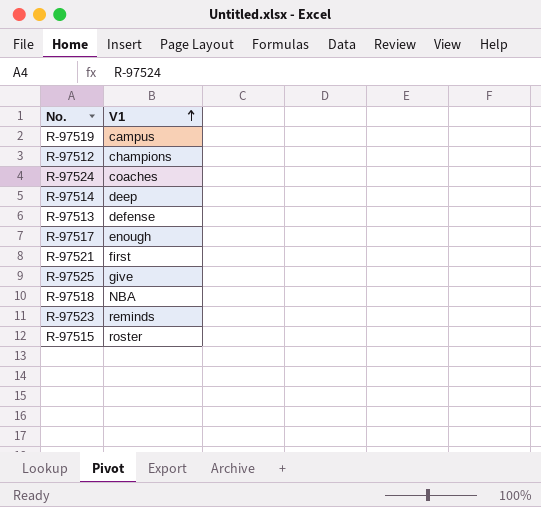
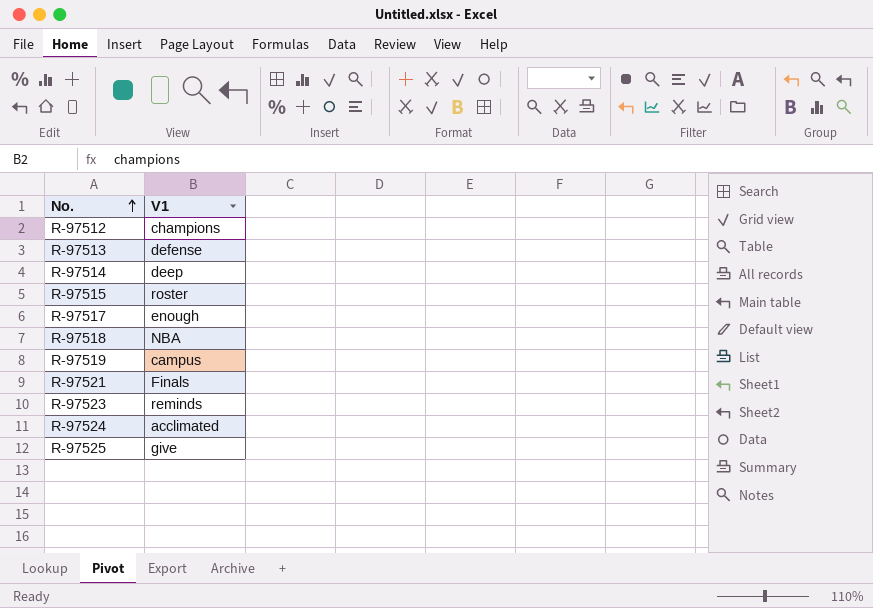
row order: V1 ascending -> No. ascending
R-97521 | V1: first -> Finals
R-97524 | V1: coaches -> acclimated

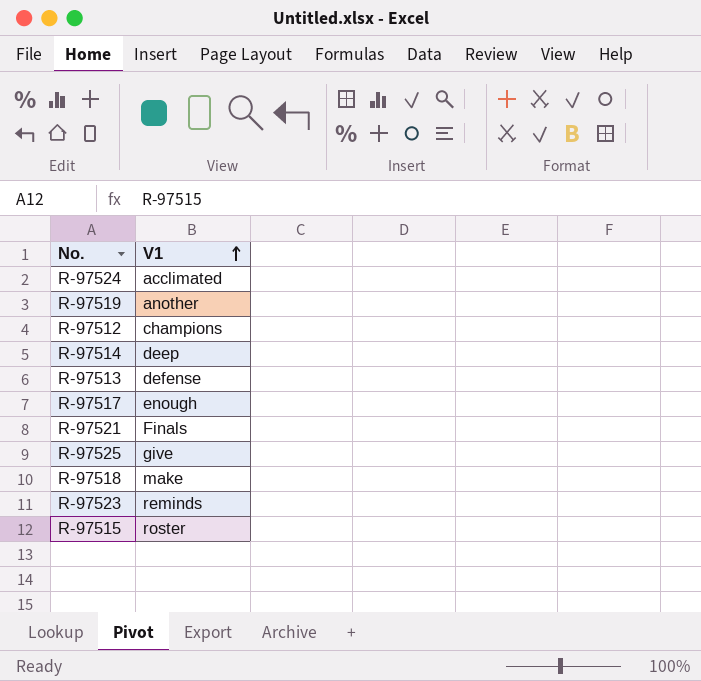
row order: No. ascending -> V1 ascending
R-97519 | V1: campus -> another
R-97518 | V1: NBA -> make

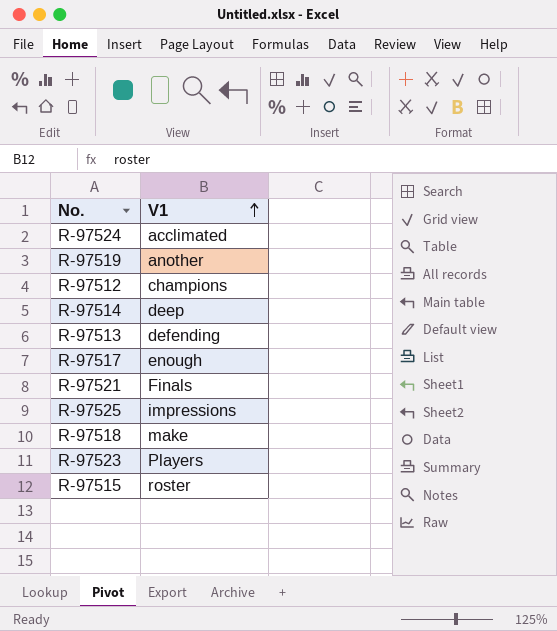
R-97513 | V1: defense -> defending
R-97525 | V1: give -> impressions
R-97523 | V1: reminds -> Players

